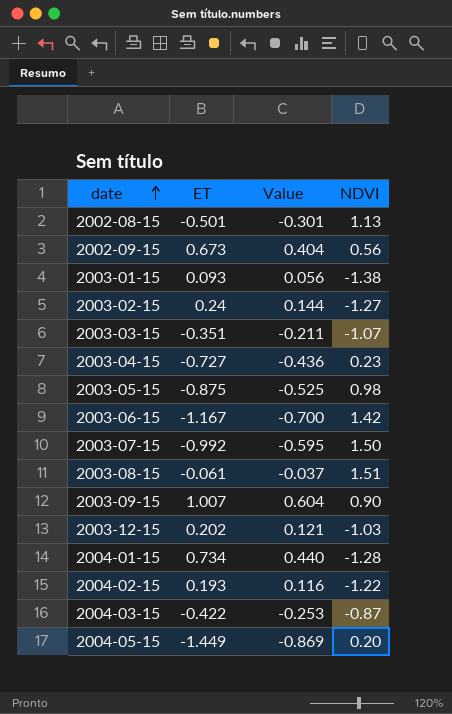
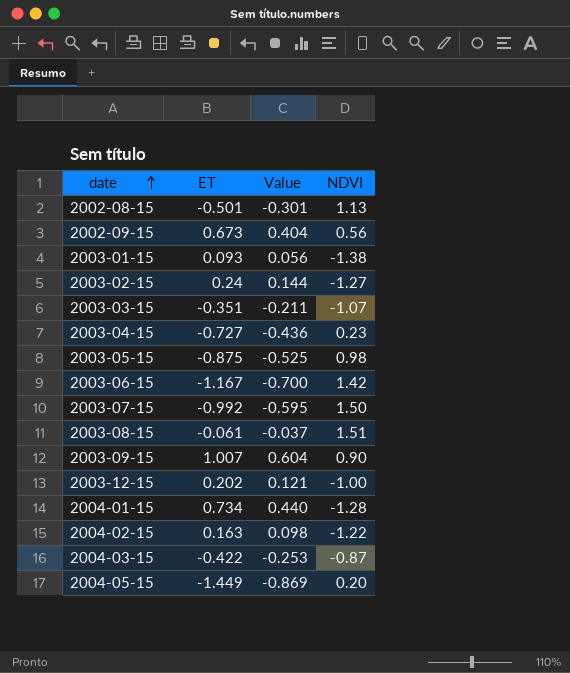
2003-12-15 | NDVI: -1.03 -> -1.00
2004-02-15 | ET: 0.193 -> 0.163
2004-02-15 | Value: 0.116 -> 0.098

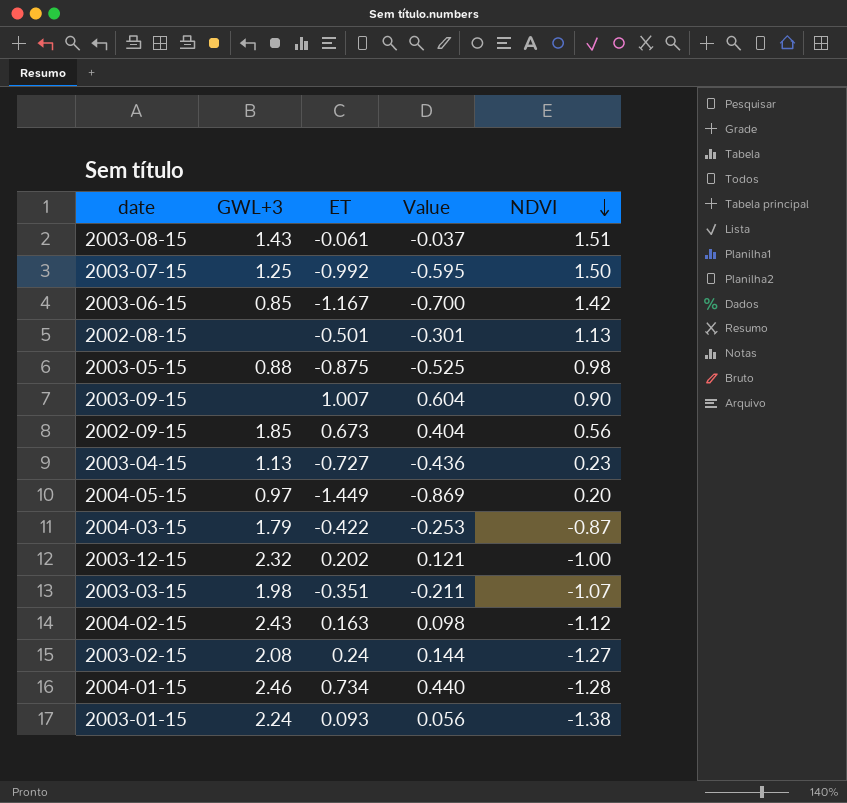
row order: date ascending -> NDVI descending
column GWL+3 | position: none -> 2
2004-02-15 | NDVI: -1.22 -> -1.12

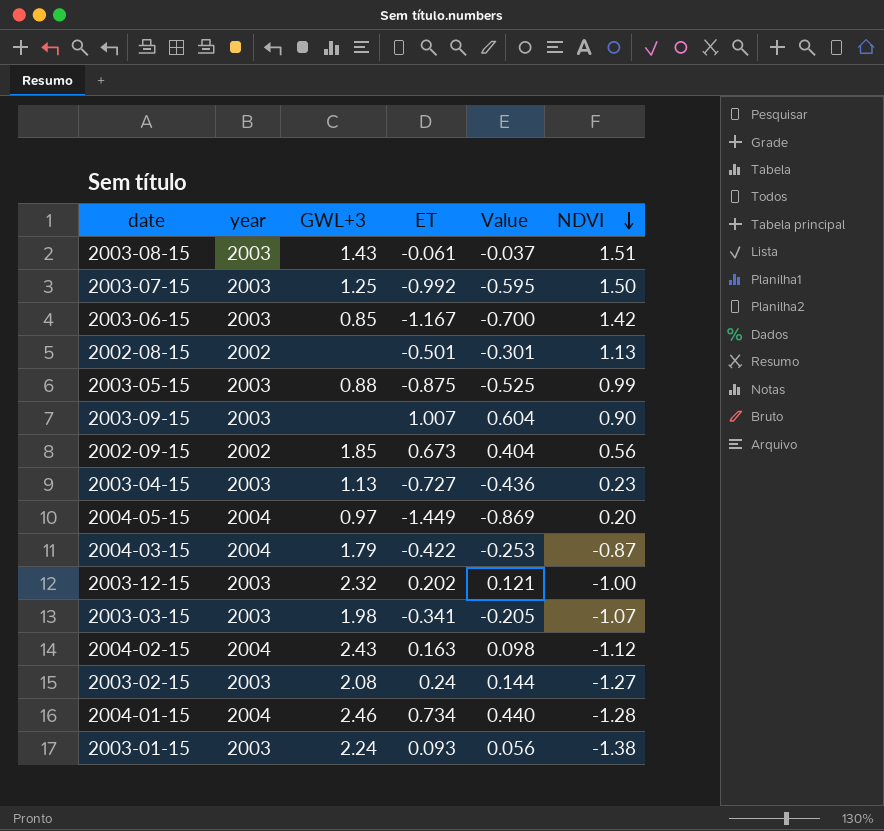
column year | position: none -> 2
2003-05-15 | NDVI: 0.98 -> 0.99
2003-03-15 | ET: -0.351 -> -0.341
2003-03-15 | Value: -0.211 -> -0.205

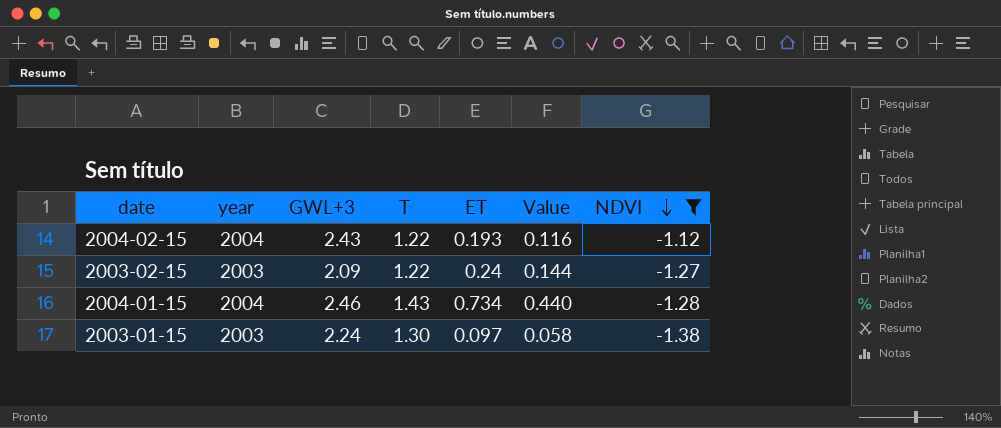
filter: none -> NDVI <= -1.12
column T | position: none -> 4
2004-02-15 | ET: 0.163 -> 0.193
2004-02-15 | Value: 0.098 -> 0.116
2003-02-15 | GWL+3: 2.08 -> 2.09
2003-01-15 | ET: 0.093 -> 0.097
2003-01-15 | Value: 0.056 -> 0.058

